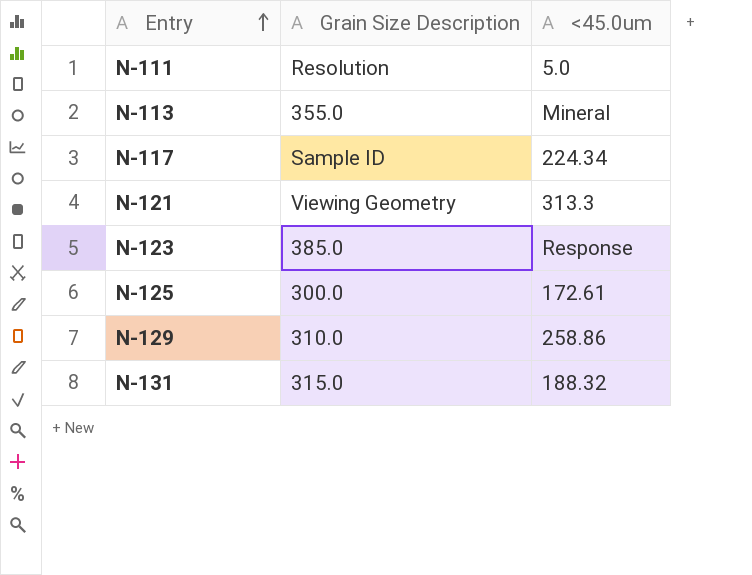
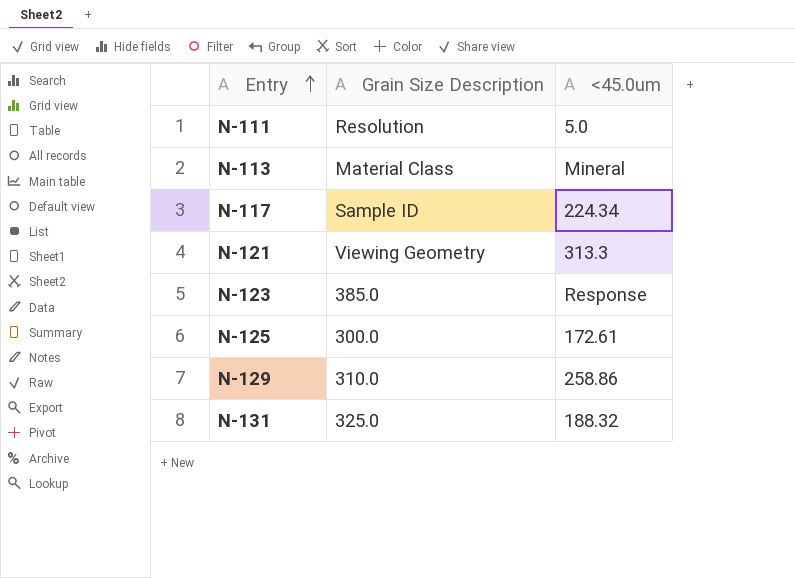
N-113 | Grain Size Description: 355.0 -> Material Class
N-131 | Grain Size Description: 315.0 -> 325.0

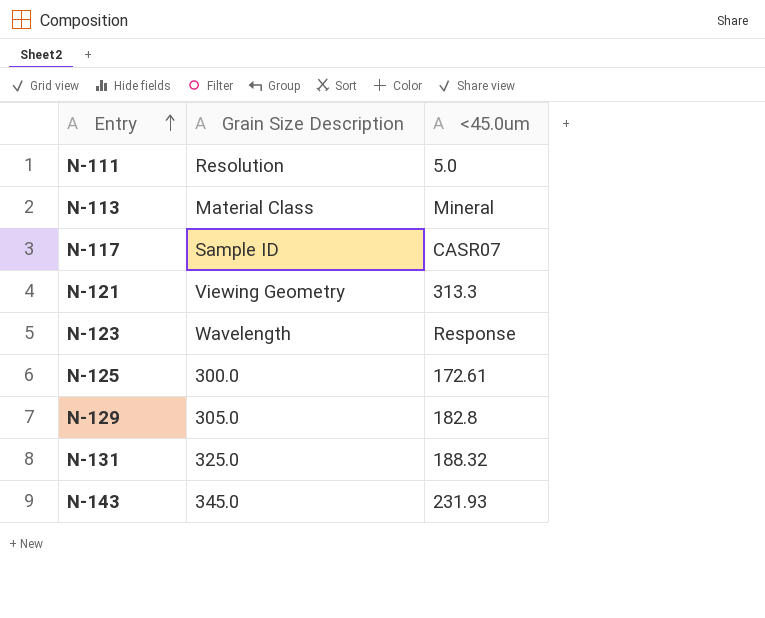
N-117 | <45.0um: 224.34 -> CASR07
N-123 | Grain Size Description: 385.0 -> Wavelength
N-129 | Grain Size Description: 310.0 -> 305.0
N-129 | <45.0um: 258.86 -> 182.8
row N-143: none -> 345.0 | 231.93

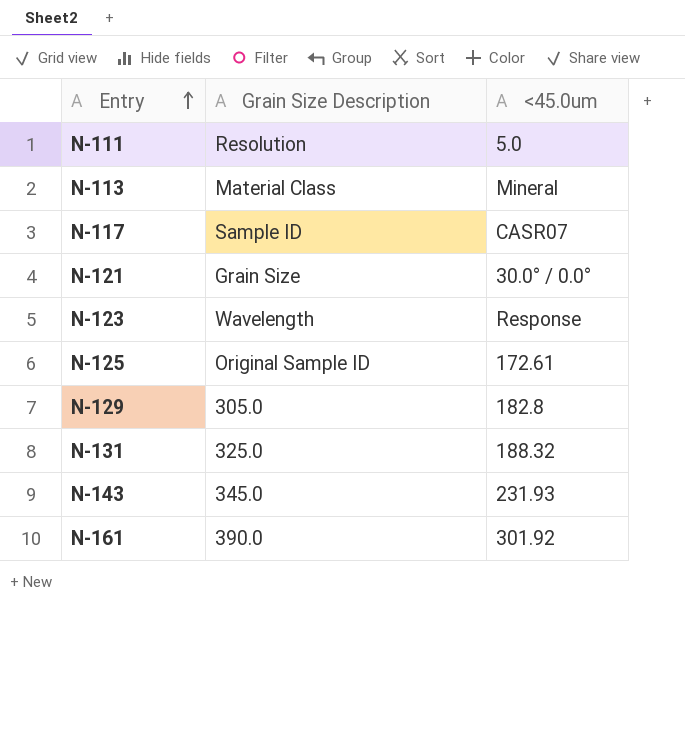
N-121 | Grain Size Description: Viewing Geometry -> Grain Size
N-121 | <45.0um: 313.3 -> 30.0° / 0.0°
N-125 | Grain Size Description: 300.0 -> Original Sample ID
row N-161: none -> 390.0 | 301.92

